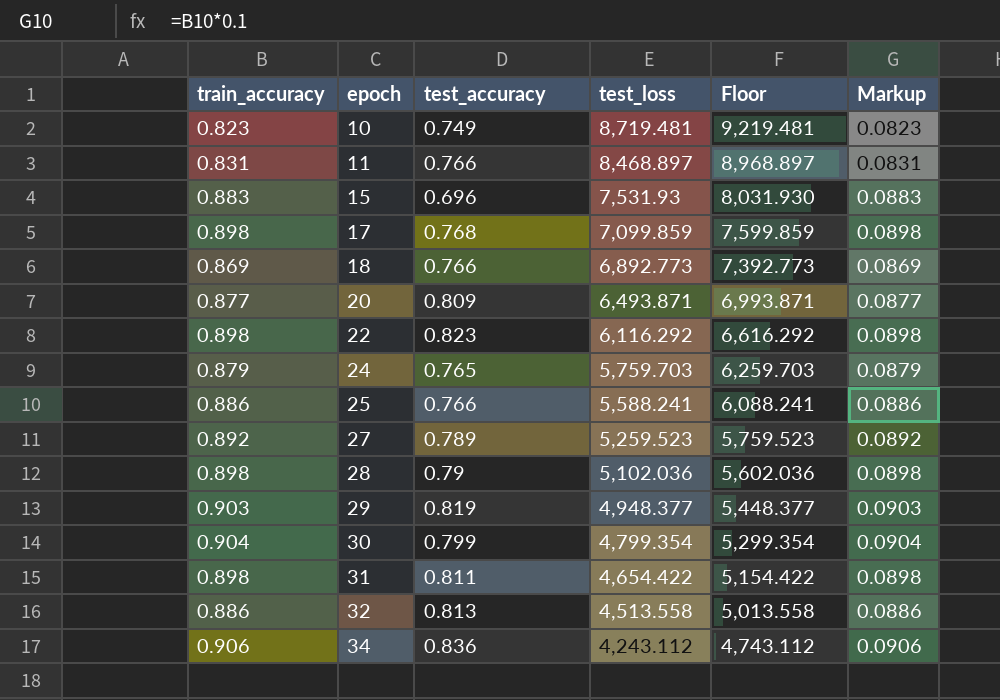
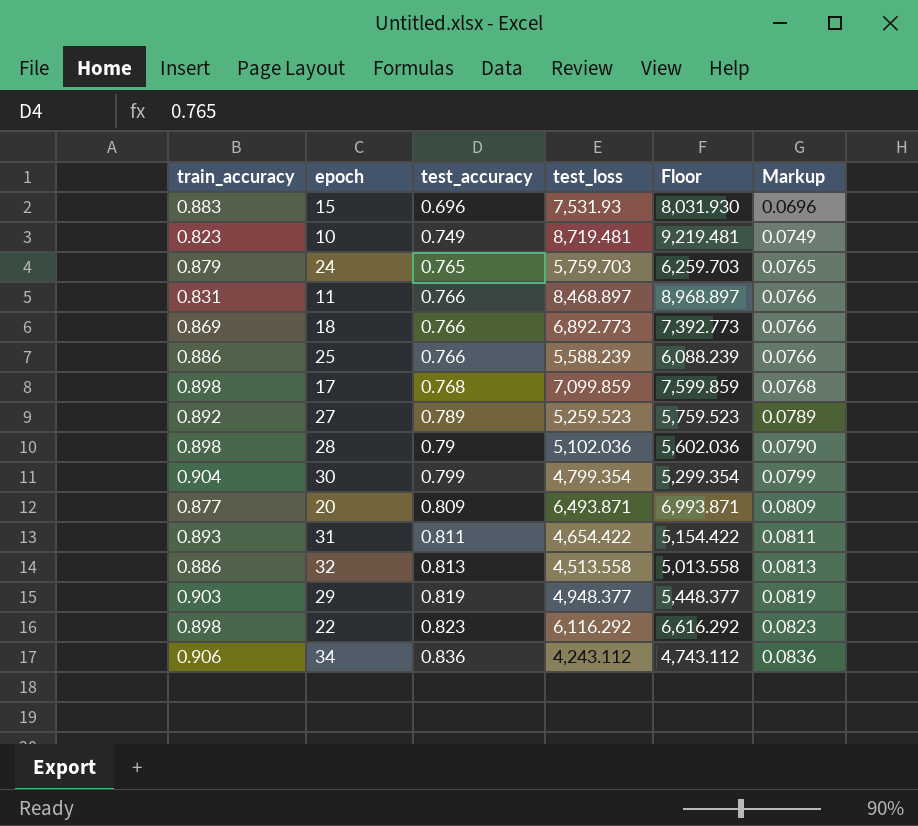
row order: epoch ascending -> test_accuracy ascending
column Markup | formula: [train_accuracy] * 0.1 -> [test_accuracy] * 0.1
25 | test_loss: 5,588.241 -> 5,588.239
25 | Floor: 6,088.241 -> 6,088.239
31 | train_accuracy: 0.898 -> 0.893

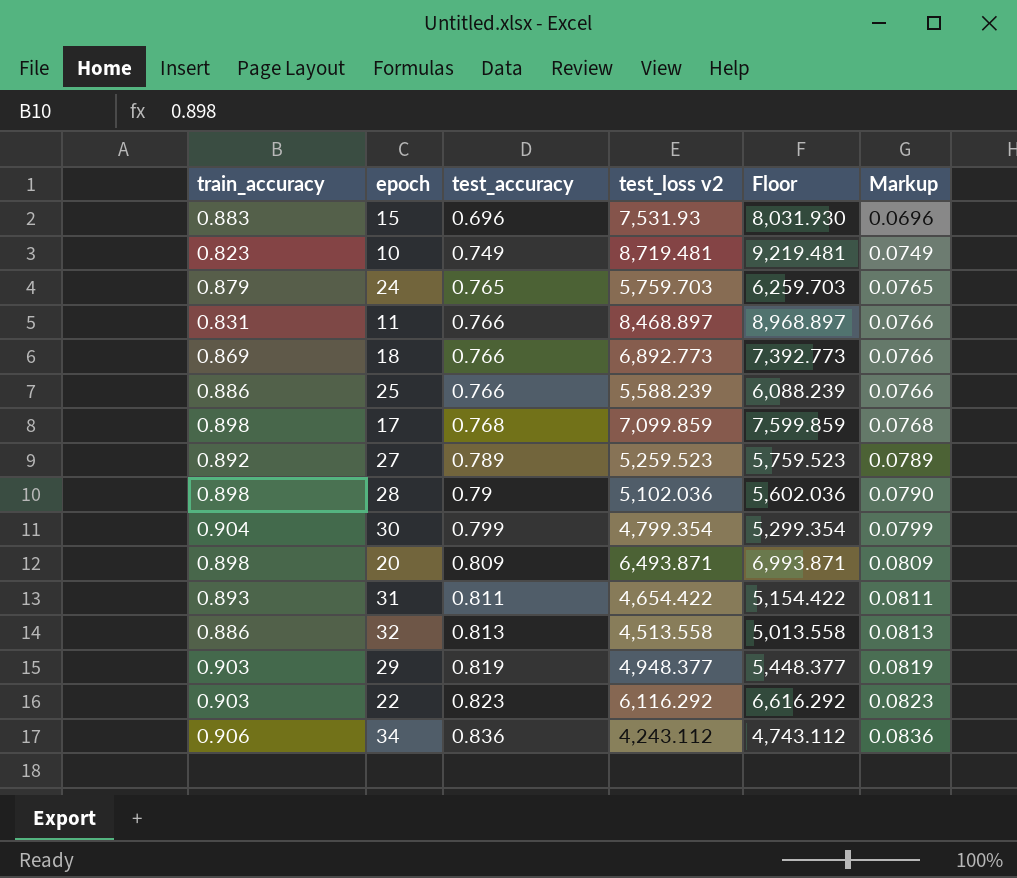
column name: test_loss -> test_loss v2
20 | train_accuracy: 0.877 -> 0.898
22 | train_accuracy: 0.898 -> 0.903

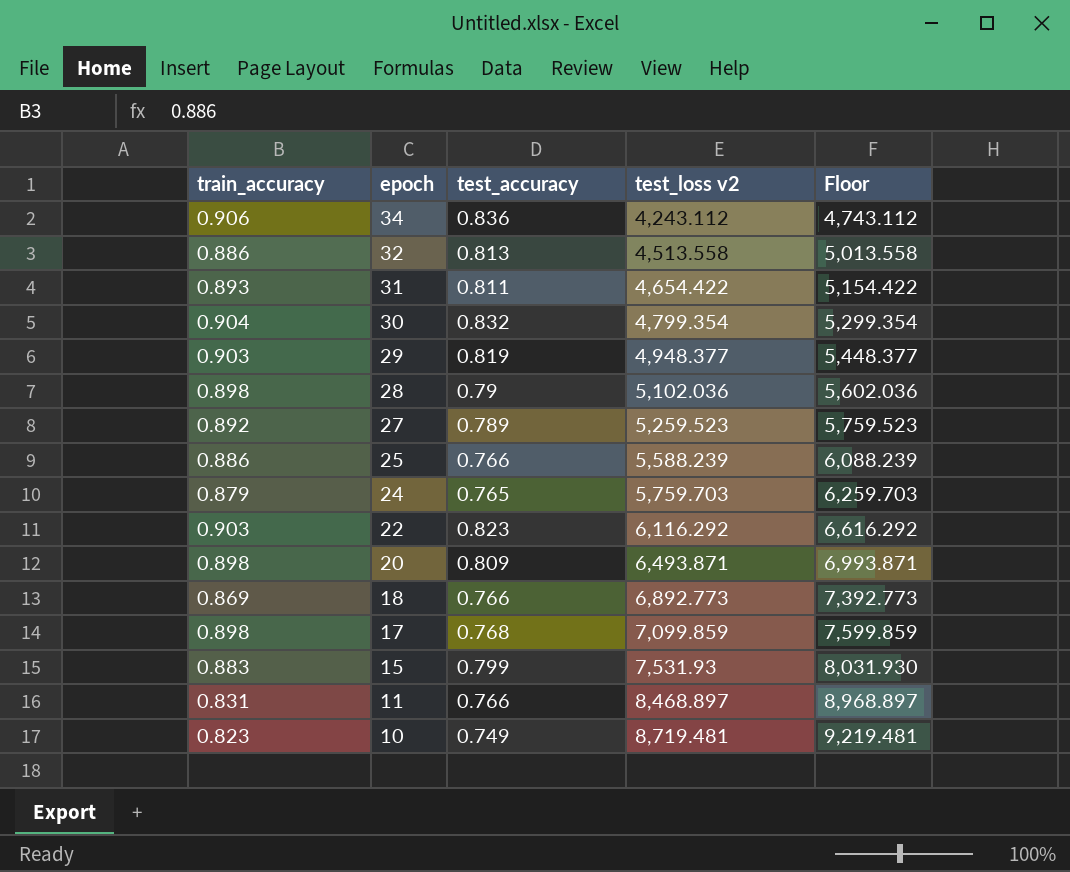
row order: test_accuracy ascending -> epoch descending
column Markup | formula: [test_accuracy] * 0.1 -> none
30 | test_accuracy: 0.799 -> 0.832
15 | test_accuracy: 0.696 -> 0.799

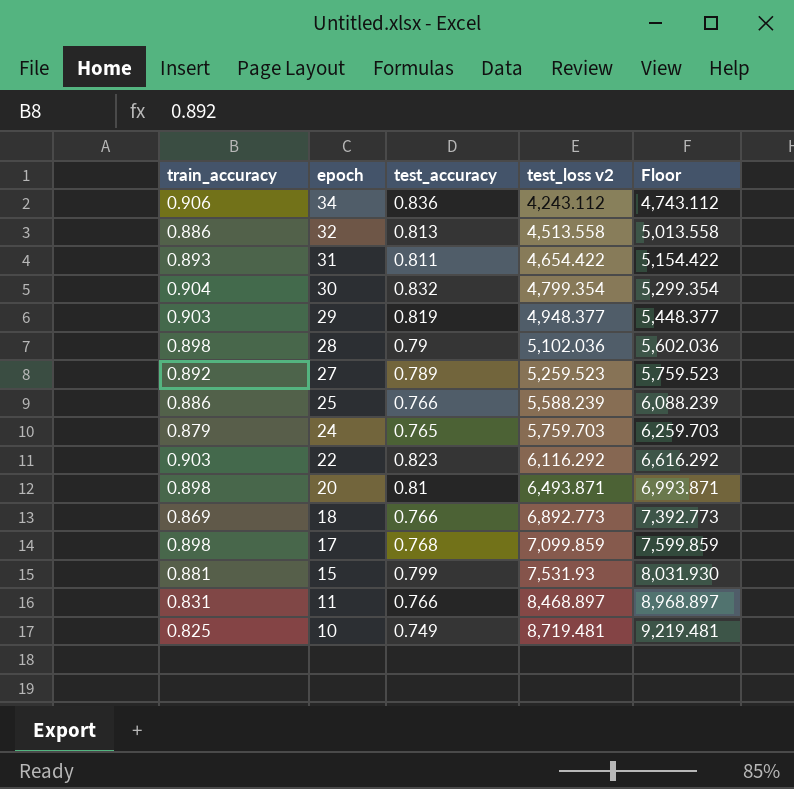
20 | test_accuracy: 0.809 -> 0.81
15 | train_accuracy: 0.883 -> 0.881
10 | train_accuracy: 0.823 -> 0.825

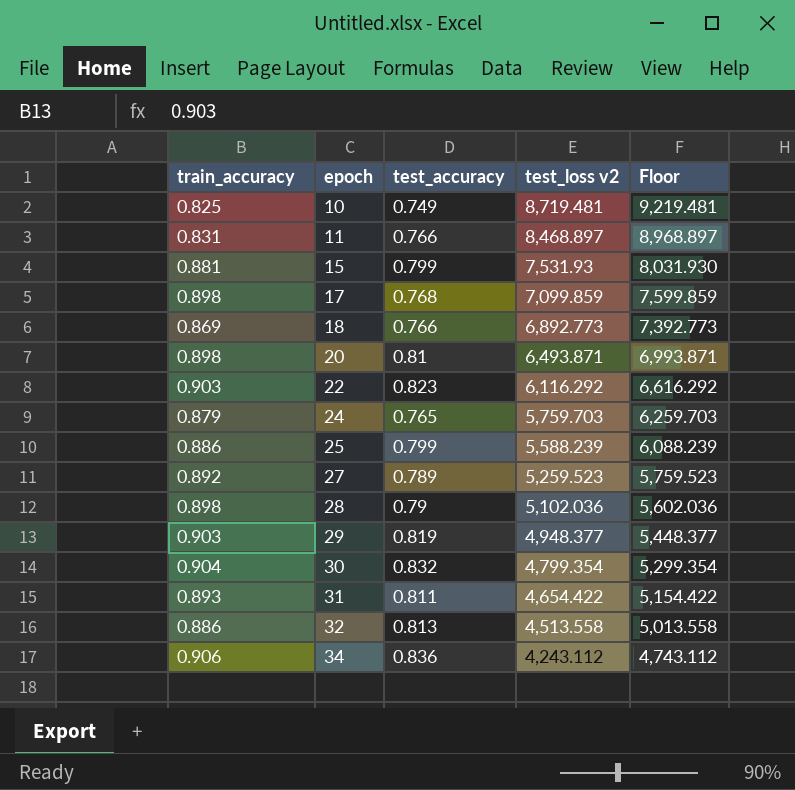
row order: epoch descending -> epoch ascending
25 | test_accuracy: 0.766 -> 0.799

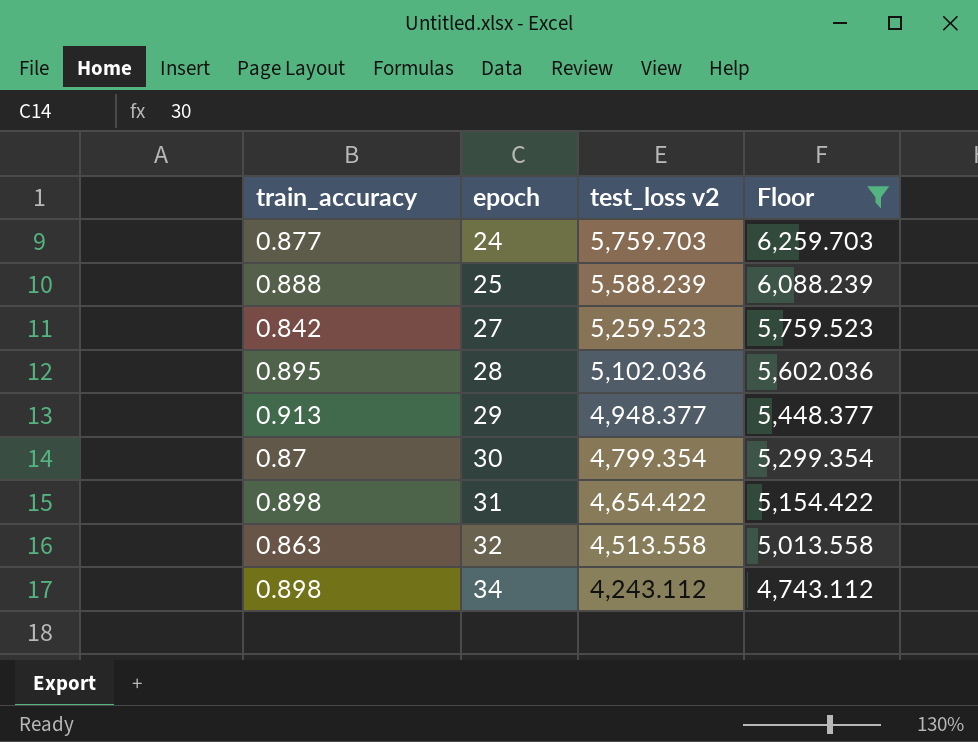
filter: none -> Floor <= 6,259.703
column test_accuracy | position: 3 -> none
24 | train_accuracy: 0.879 -> 0.877
25 | train_accuracy: 0.886 -> 0.888
27 | train_accuracy: 0.892 -> 0.842
28 | train_accuracy: 0.898 -> 0.895
29 | train_accuracy: 0.903 -> 0.913
30 | train_accuracy: 0.904 -> 0.87
31 | train_accuracy: 0.893 -> 0.898
32 | train_accuracy: 0.886 -> 0.863
34 | train_accuracy: 0.906 -> 0.898

